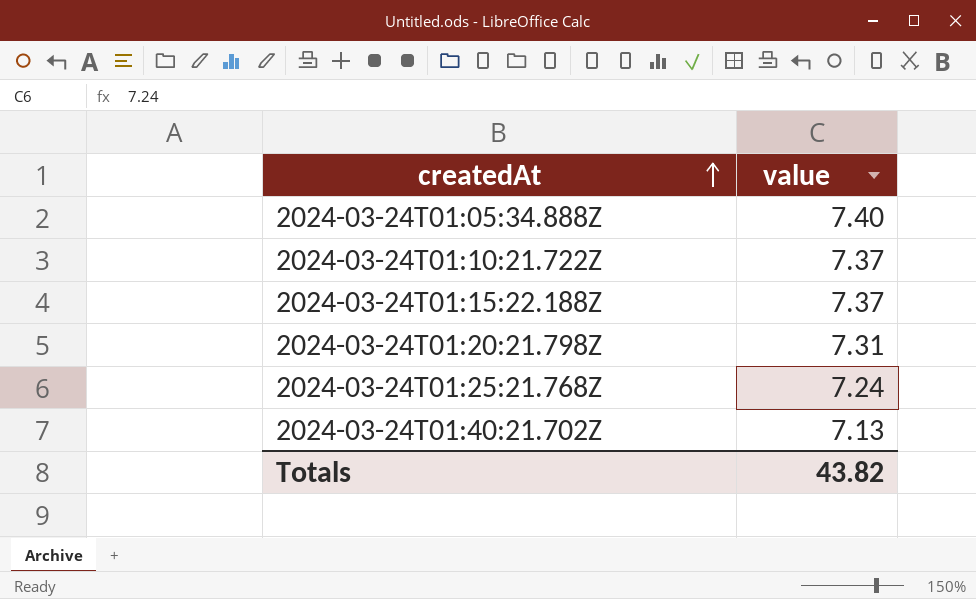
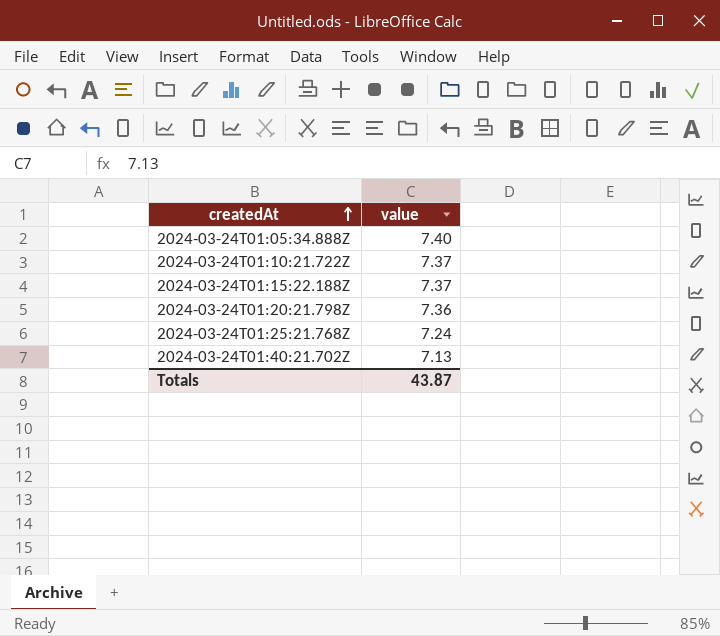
2024-03-24T01:20:21.798Z | value: 7.31 -> 7.36
Totals | value: 43.82 -> 43.87

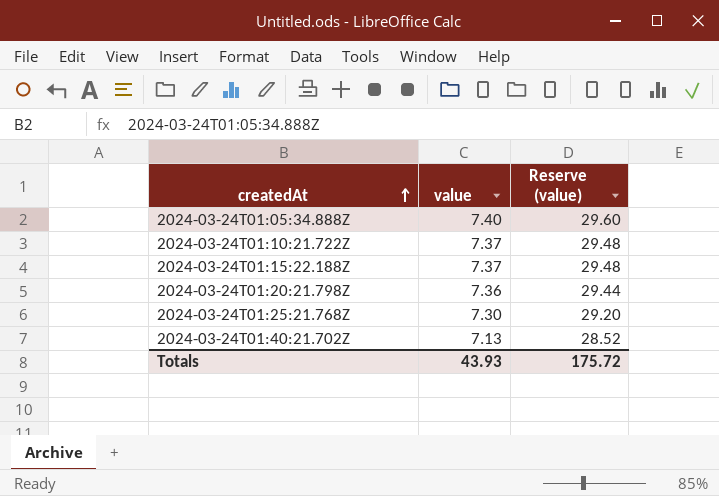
column Reserve (value) | formula: none -> [value] * 4
2024-03-24T01:25:21.768Z | value: 7.24 -> 7.30
Totals | value: 43.87 -> 43.93

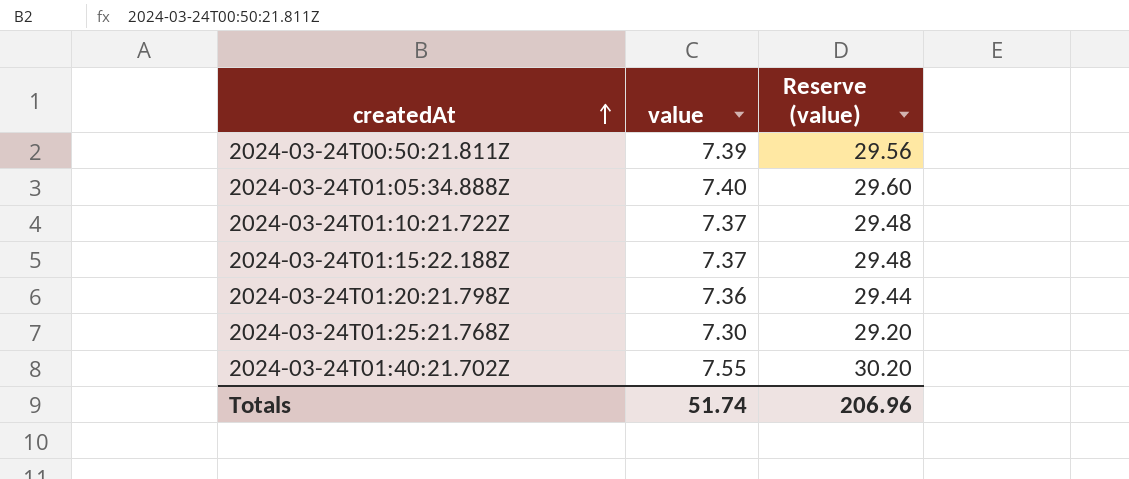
row 2024-03-24T00:50:21.811Z: none -> 7.39 | 29.56
2024-03-24T01:40:21.702Z | value: 7.13 -> 7.55
2024-03-24T01:40:21.702Z | Reserve (value): 28.52 -> 30.20
Totals | value: 43.93 -> 51.74
Totals | Reserve (value): 175.72 -> 206.96

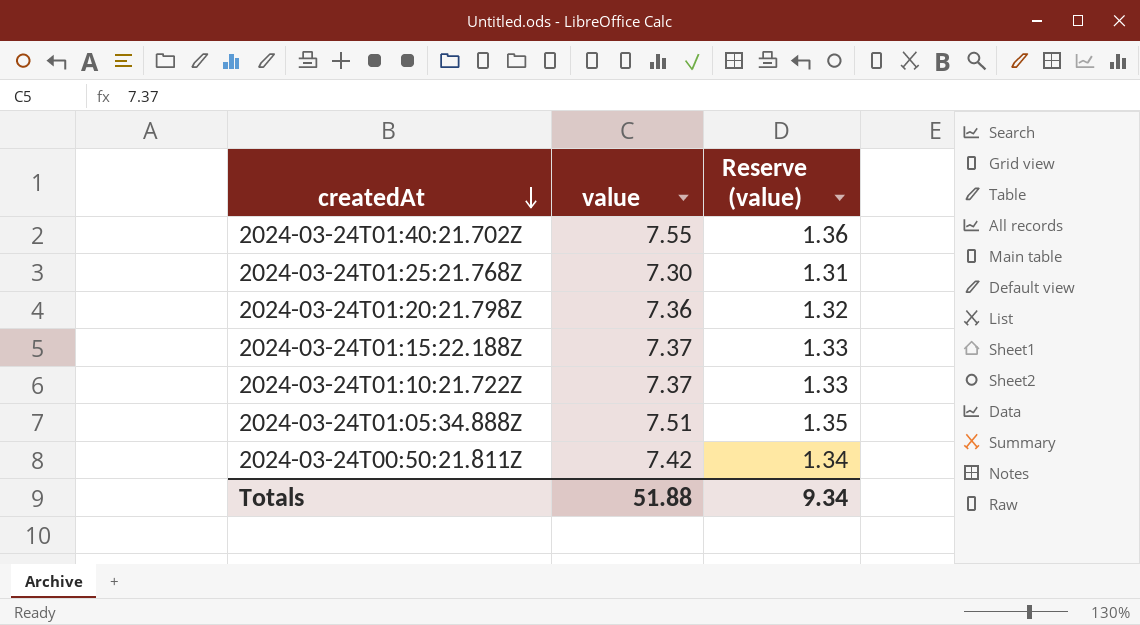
row order: createdAt ascending -> createdAt descending
column Reserve (value) | formula: [value] * 4 -> [value] * 0.18
2024-03-24T01:05:34.888Z | value: 7.40 -> 7.51
2024-03-24T00:50:21.811Z | value: 7.39 -> 7.42
Totals | value: 51.74 -> 51.88
Totals | Reserve (value): 206.96 -> 9.34

